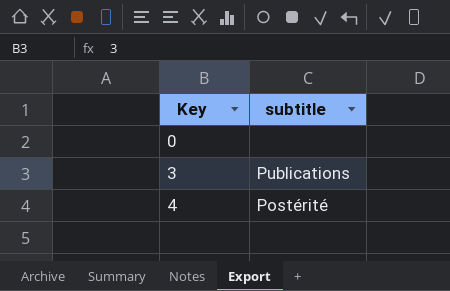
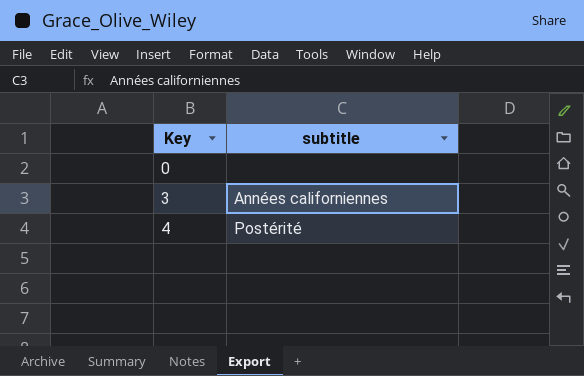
3 | subtitle: Publications -> Années californiennes

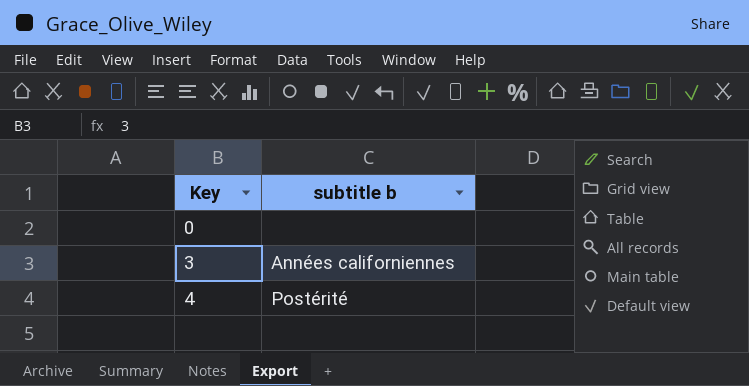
column name: subtitle -> subtitle b

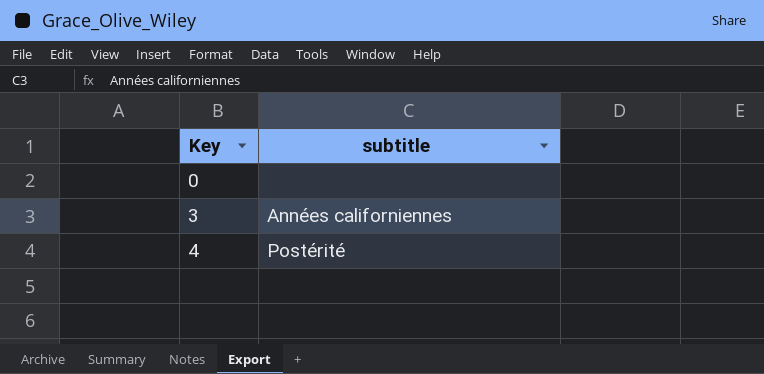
column name: subtitle b -> subtitle

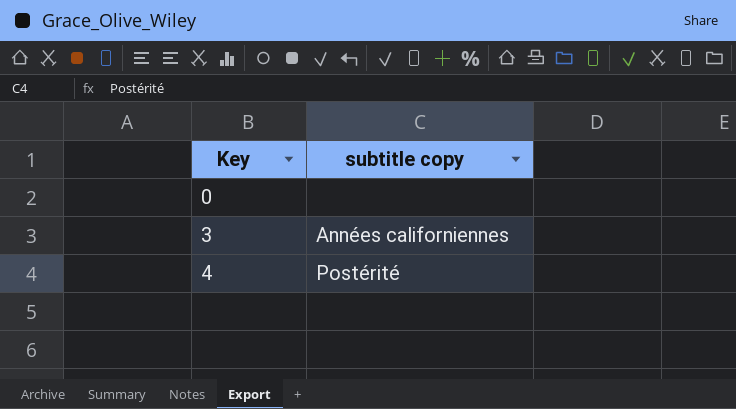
column name: subtitle -> subtitle copy

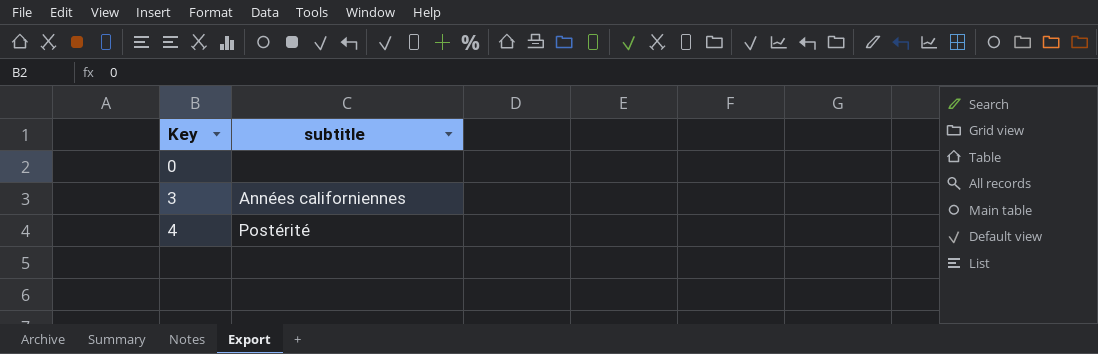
column name: subtitle copy -> subtitle

